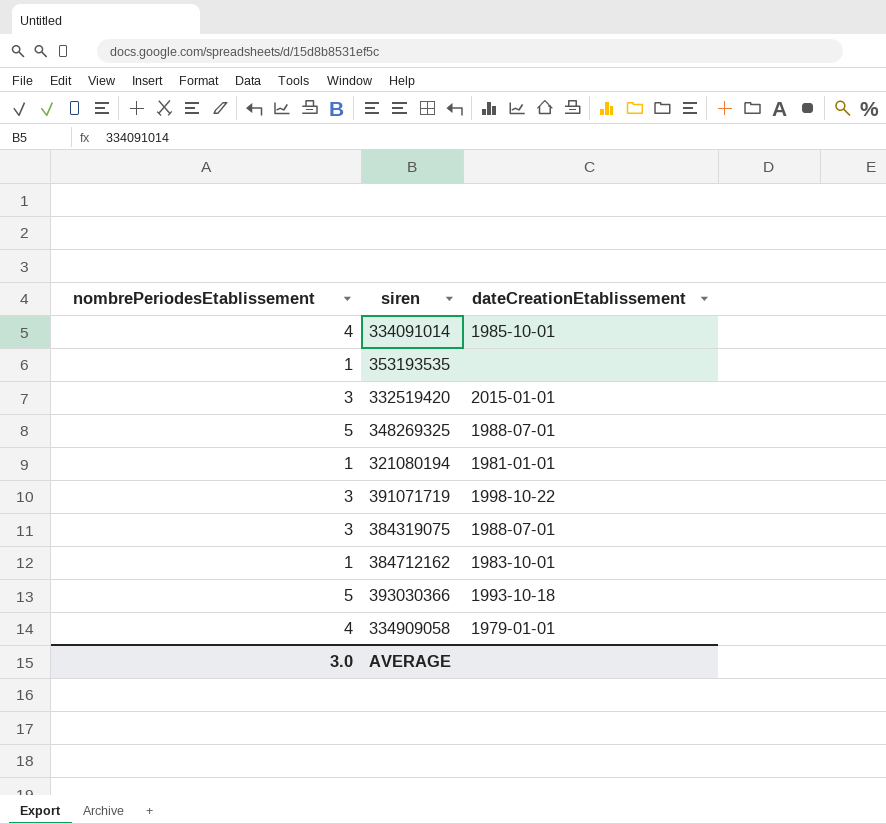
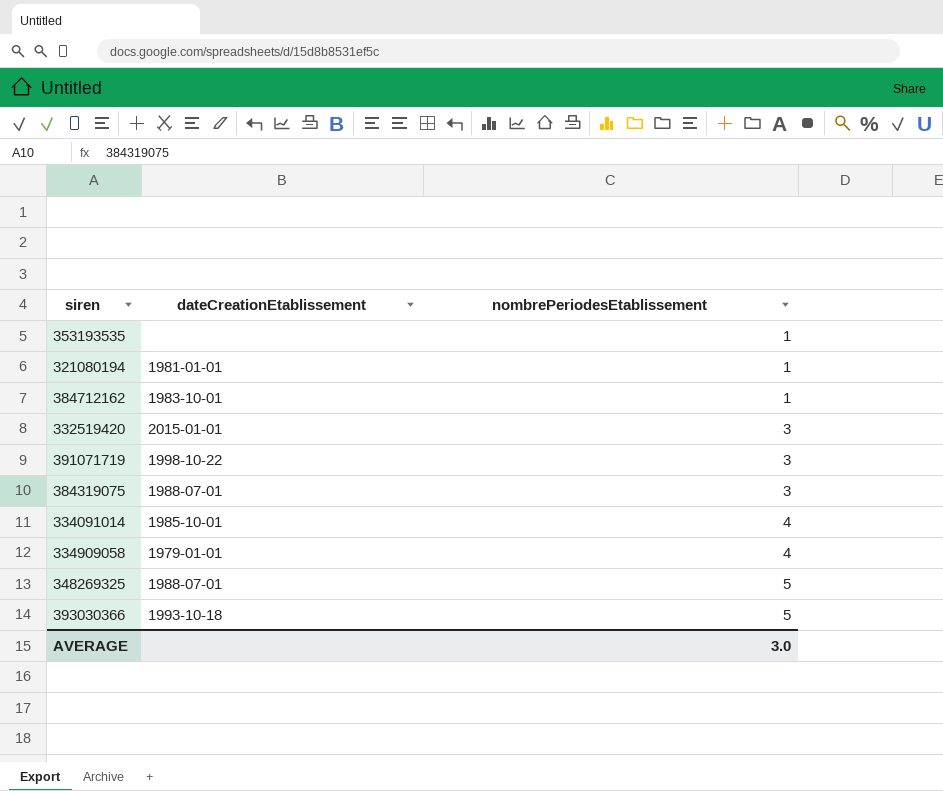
row order: none -> nombrePeriodesEtablissement ascending
column nombrePeriodesEtablissement | position: 1 -> 3

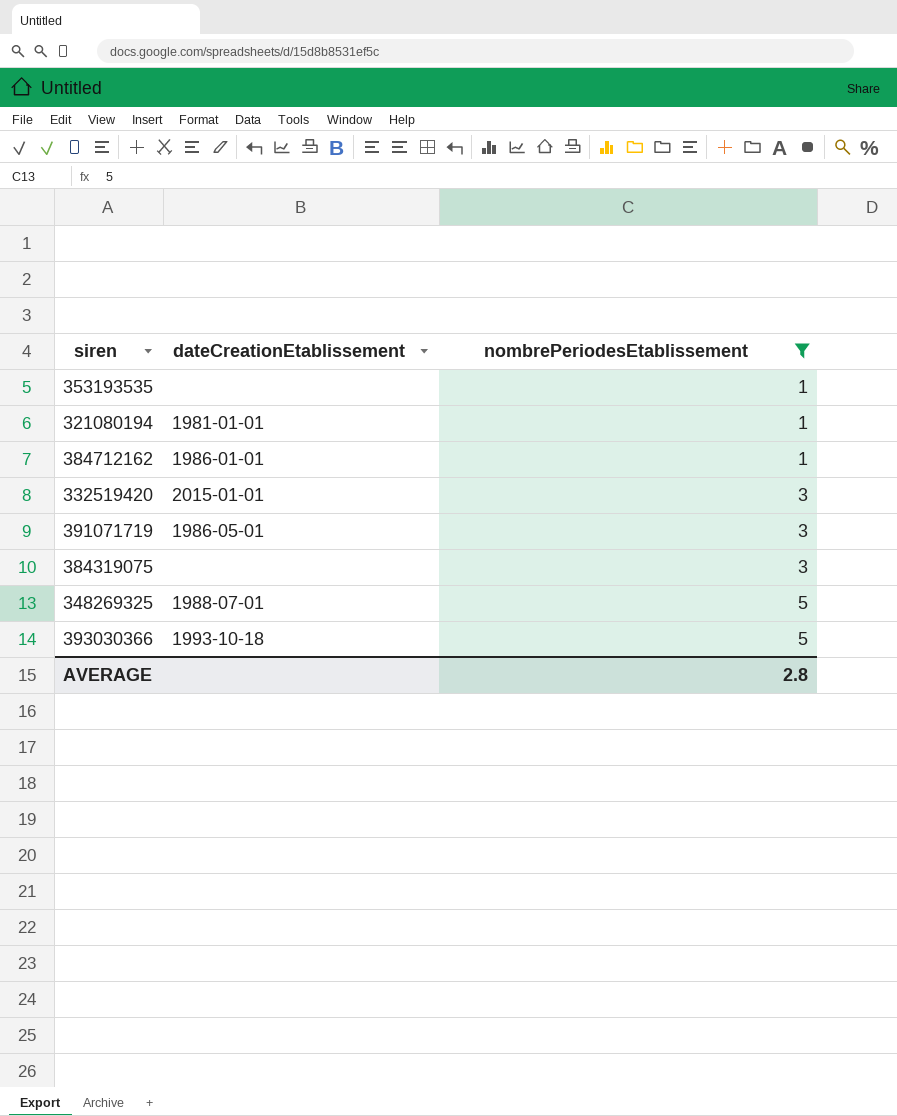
filter: none -> nombrePeriodesEtablissement != 4
384712162 | dateCreationEtablissement: 1983-10-01 -> 1986-01-01
391071719 | dateCreationEtablissement: 1998-10-22 -> 1986-05-01
384319075 | dateCreationEtablissement: 1988-07-01 -> none
AVERAGE | nombrePeriodesEtablissement: 3.0 -> 2.8

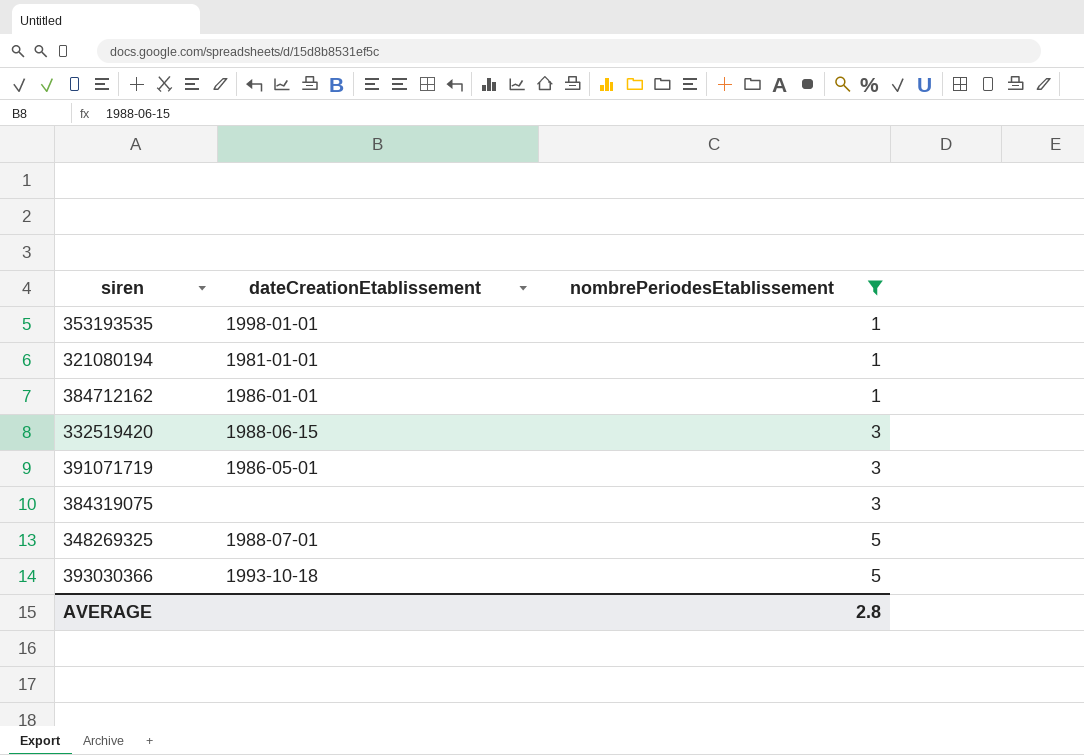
353193535 | dateCreationEtablissement: none -> 1998-01-01
332519420 | dateCreationEtablissement: 2015-01-01 -> 1988-06-15

